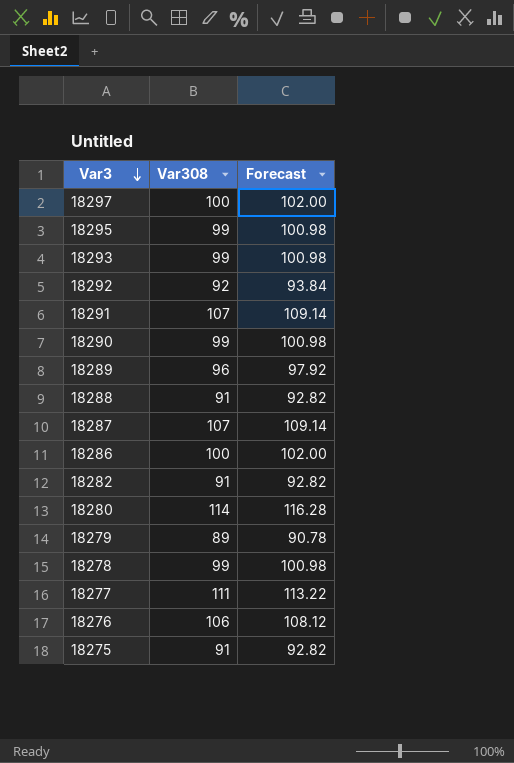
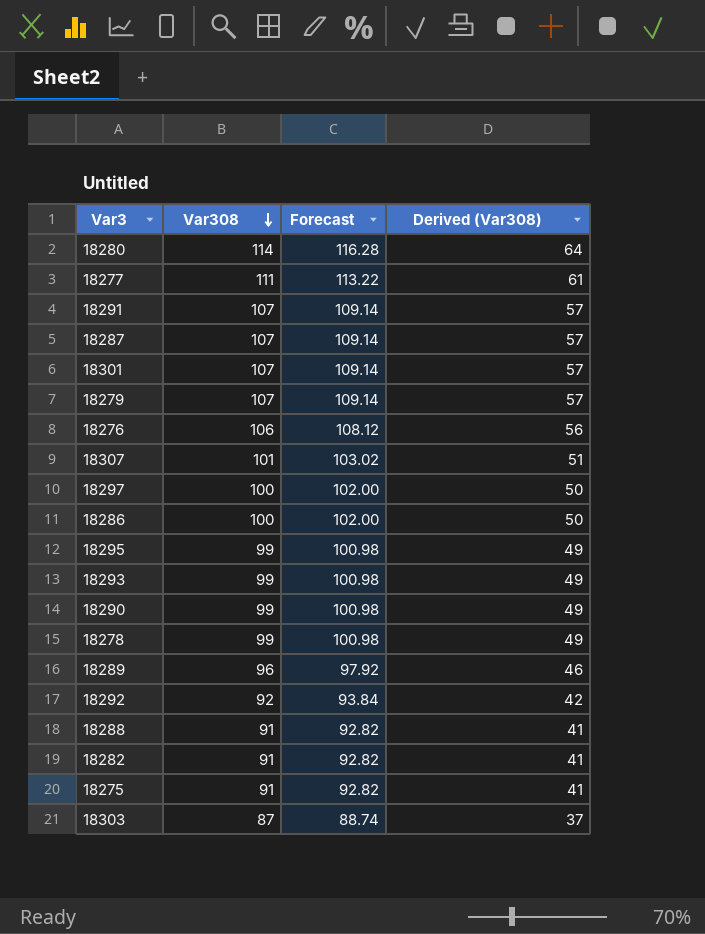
row order: Var3 descending -> Var308 descending
column Derived (Var308) | formula: none -> [Var308] - 50
row 18301: none -> 107 | 109.14 | 57
18279 | Var308: 89 -> 107
18279 | Forecast: 90.78 -> 109.14
row 18307: none -> 101 | 103.02 | 51
row 18303: none -> 87 | 88.74 | 37

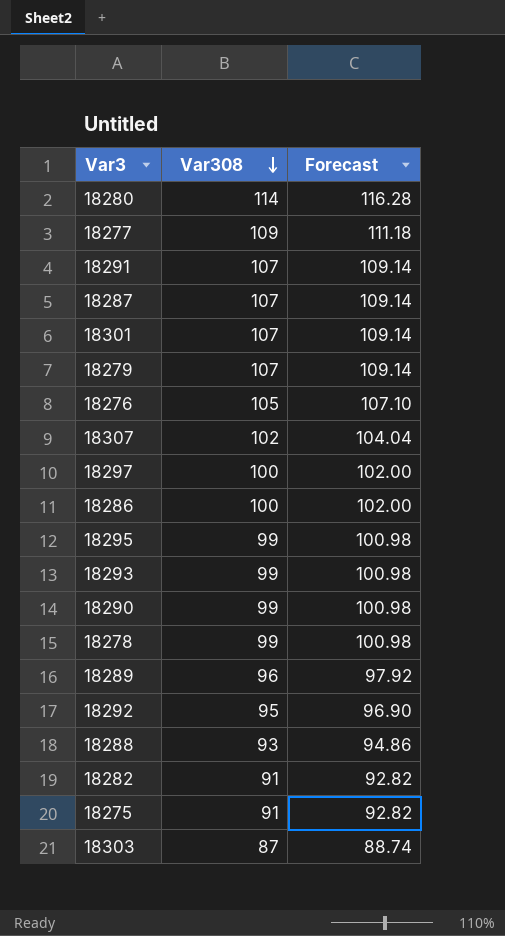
column Derived (Var308) | formula: [Var308] - 50 -> none
18277 | Var308: 111 -> 109
18277 | Forecast: 113.22 -> 111.18
18276 | Var308: 106 -> 105
18276 | Forecast: 108.12 -> 107.10
18307 | Var308: 101 -> 102
18307 | Forecast: 103.02 -> 104.04
18292 | Var308: 92 -> 95
18292 | Forecast: 93.84 -> 96.90
18288 | Var308: 91 -> 93
18288 | Forecast: 92.82 -> 94.86

